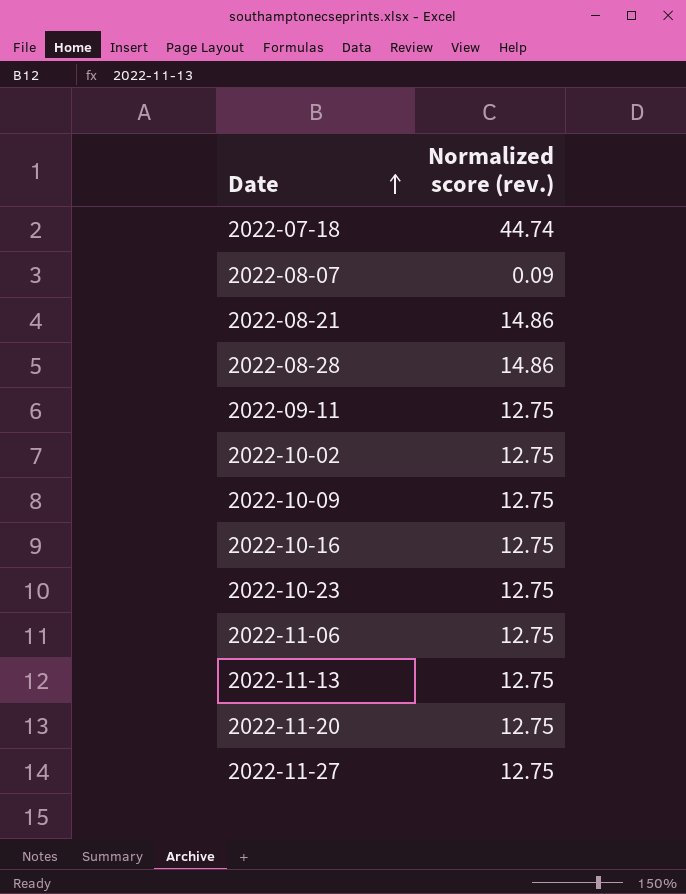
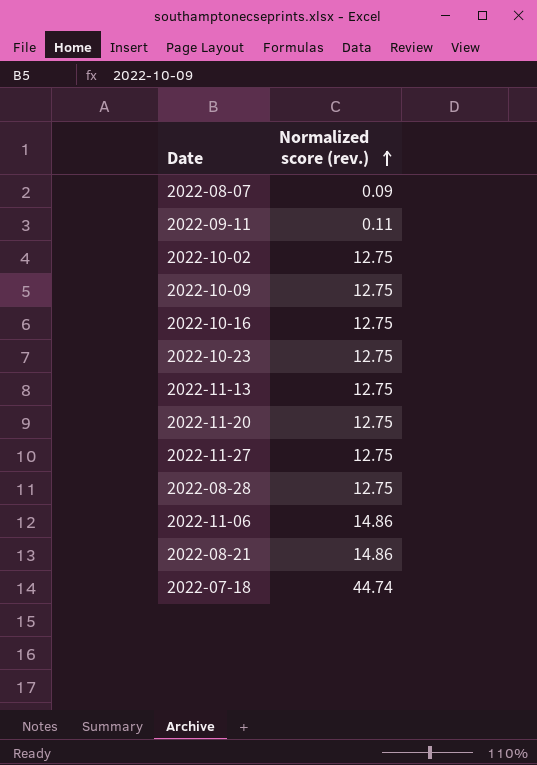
row order: Date ascending -> Normalized score (rev.) ascending
2022-09-11 | Normalized score (rev.): 12.75 -> 0.11
2022-08-28 | Normalized score (rev.): 14.86 -> 12.75
2022-11-06 | Normalized score (rev.): 12.75 -> 14.86

